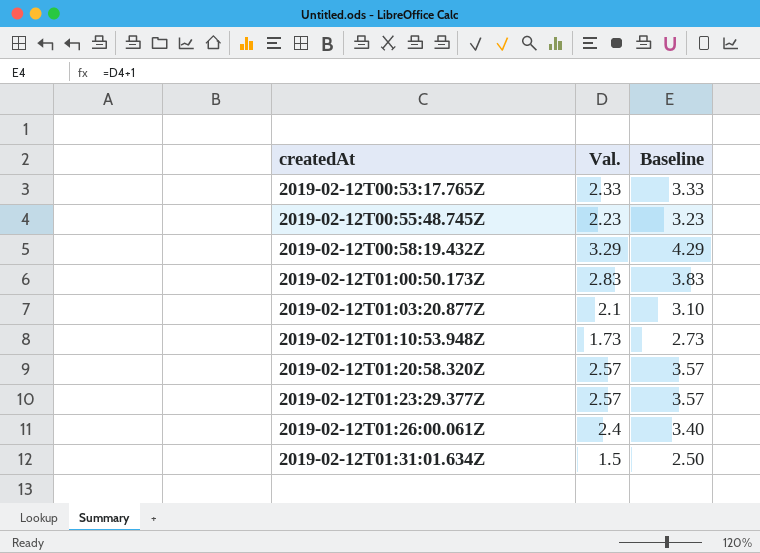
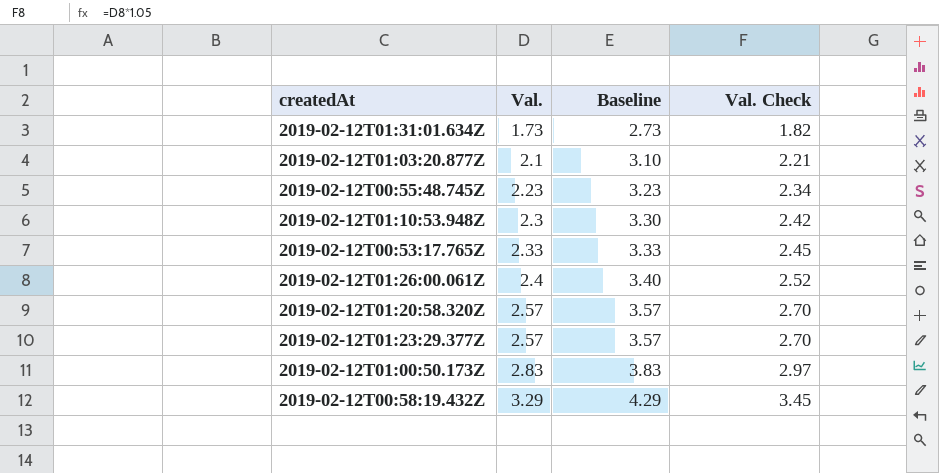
row order: createdAt ascending -> Val. ascending
column Val. Check | formula: none -> [Val.] * 1.05
2019-02-12T01:31:01.634Z | Val.: 1.5 -> 1.73
2019-02-12T01:31:01.634Z | Baseline: 2.50 -> 2.73
2019-02-12T01:10:53.948Z | Val.: 1.73 -> 2.3
2019-02-12T01:10:53.948Z | Baseline: 2.73 -> 3.30

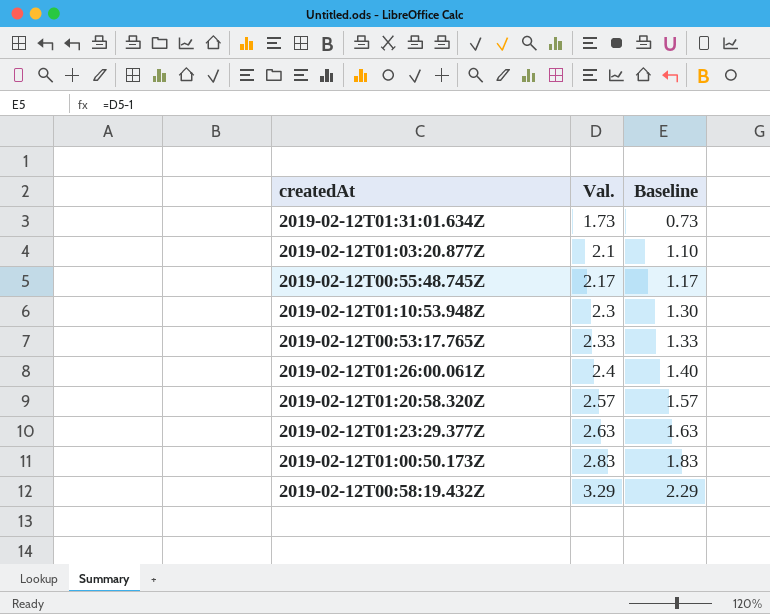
column Val. Check | formula: [Val.] * 1.05 -> none
column Baseline | formula: [Val.] + 1 -> [Val.] - 1
2019-02-12T00:55:48.745Z | Val.: 2.23 -> 2.17
2019-02-12T01:23:29.377Z | Val.: 2.57 -> 2.63

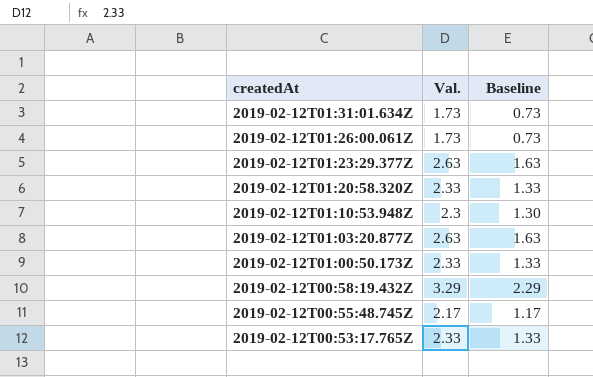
row order: Val. ascending -> createdAt descending
2019-02-12T01:26:00.061Z | Val.: 2.4 -> 1.73
2019-02-12T01:26:00.061Z | Baseline: 1.40 -> 0.73
2019-02-12T01:20:58.320Z | Val.: 2.57 -> 2.33
2019-02-12T01:20:58.320Z | Baseline: 1.57 -> 1.33
2019-02-12T01:03:20.877Z | Val.: 2.1 -> 2.63
2019-02-12T01:03:20.877Z | Baseline: 1.10 -> 1.63
2019-02-12T01:00:50.173Z | Val.: 2.83 -> 2.33
2019-02-12T01:00:50.173Z | Baseline: 1.83 -> 1.33

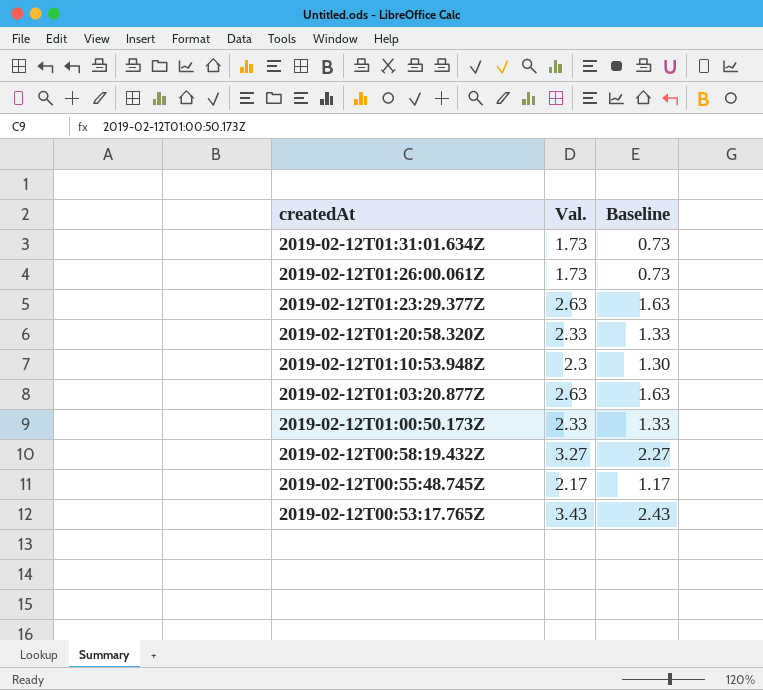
2019-02-12T00:58:19.432Z | Val.: 3.29 -> 3.27
2019-02-12T00:58:19.432Z | Baseline: 2.29 -> 2.27
2019-02-12T00:53:17.765Z | Val.: 2.33 -> 3.43
2019-02-12T00:53:17.765Z | Baseline: 1.33 -> 2.43

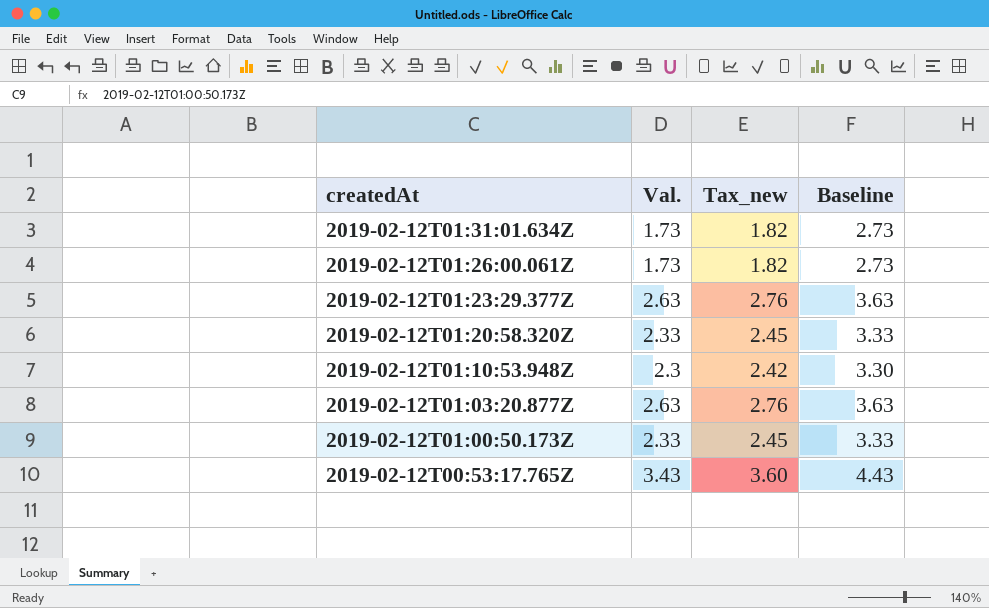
column Tax_new | formula: none -> [Val.] * 1.05
column Baseline | formula: [Val.] - 1 -> [Val.] + 1
row 2019-02-12T00:58:19.432Z: 3.27 | 2.27 -> none
row 2019-02-12T00:55:48.745Z: 2.17 | 1.17 -> none

